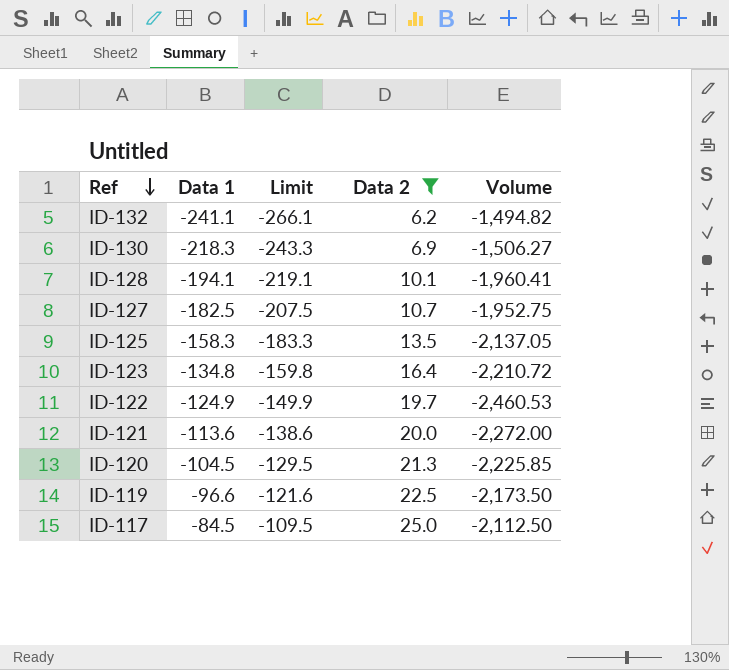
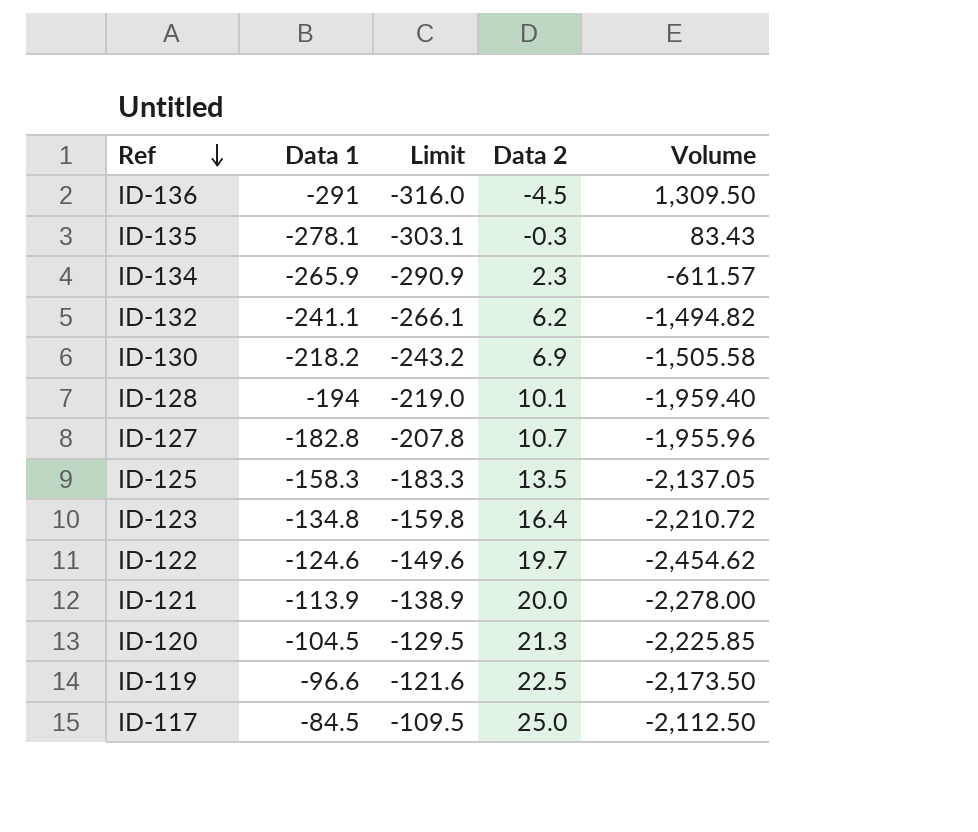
filter: Data 2 >= 6.2 -> none
ID-130 | Data 1: -218.3 -> -218.2
ID-130 | Limit: -243.3 -> -243.2
ID-130 | Volume: -1,506.27 -> -1,505.58
ID-128 | Data 1: -194.1 -> -194
ID-128 | Limit: -219.1 -> -219.0
ID-128 | Volume: -1,960.41 -> -1,959.40
ID-127 | Data 1: -182.5 -> -182.8
ID-127 | Limit: -207.5 -> -207.8
ID-127 | Volume: -1,952.75 -> -1,955.96
ID-122 | Data 1: -124.9 -> -124.6
ID-122 | Limit: -149.9 -> -149.6
ID-122 | Volume: -2,460.53 -> -2,454.62
ID-121 | Data 1: -113.6 -> -113.9
ID-121 | Limit: -138.6 -> -138.9
ID-121 | Volume: -2,272.00 -> -2,278.00

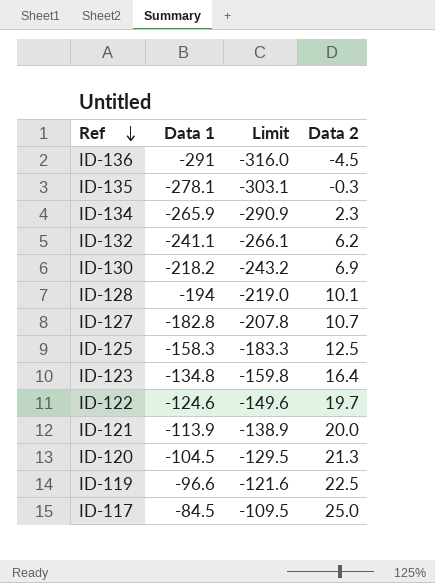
column Volume | formula: [Data 1] * [Data 2] -> none
ID-125 | Data 2: 13.5 -> 12.5

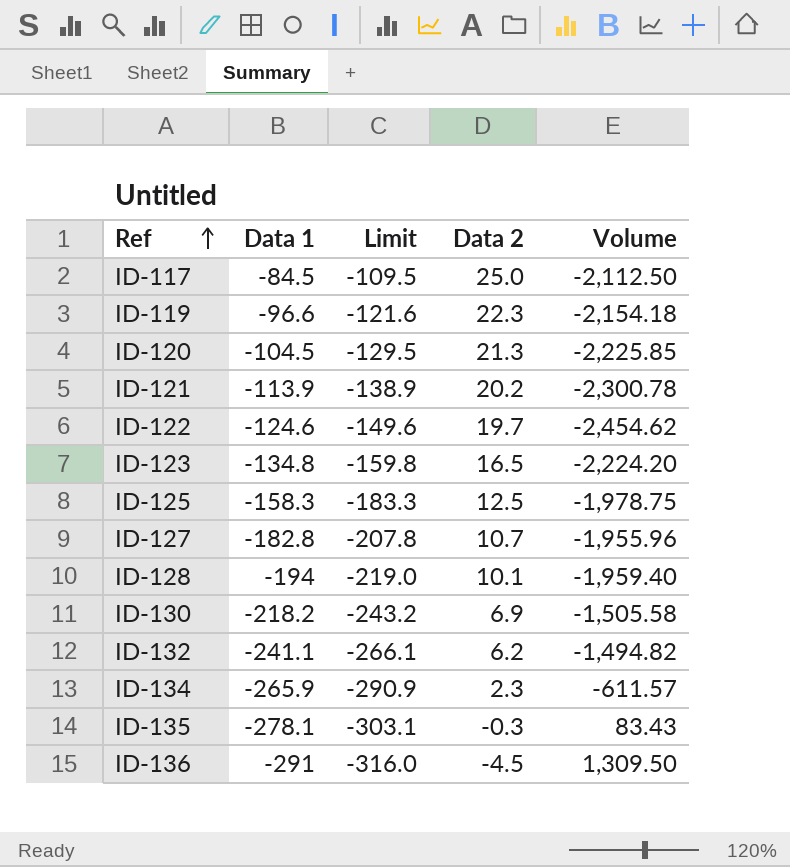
row order: Ref descending -> Ref ascending
column Volume | formula: none -> [Data 1] * [Data 2]
ID-119 | Data 2: 22.5 -> 22.3
ID-121 | Data 2: 20.0 -> 20.2
ID-123 | Data 2: 16.4 -> 16.5

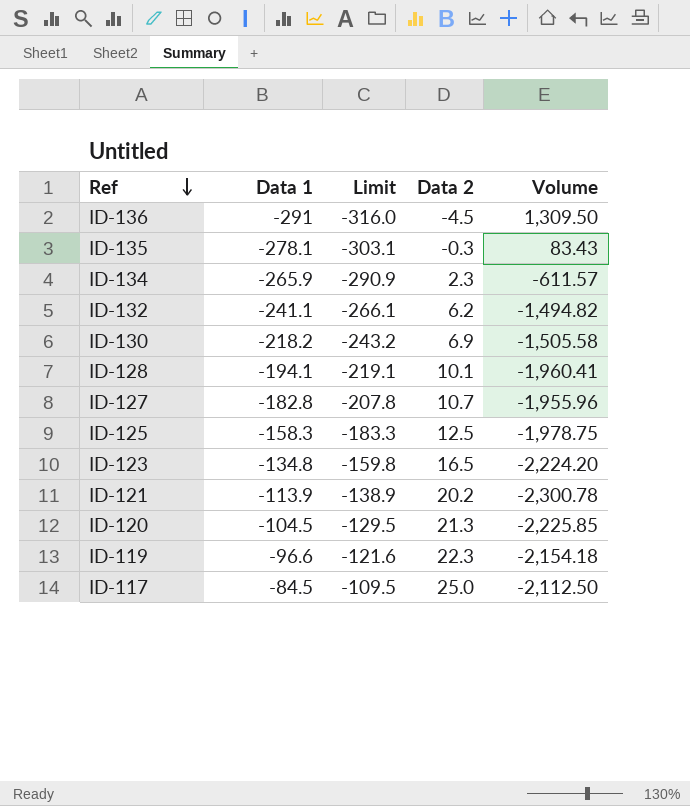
row order: Ref ascending -> Ref descending
row ID-122: -124.6 | -149.6 | 19.7 | -2,454.62 -> none
ID-128 | Data 1: -194 -> -194.1
ID-128 | Limit: -219.0 -> -219.1
ID-128 | Volume: -1,959.40 -> -1,960.41

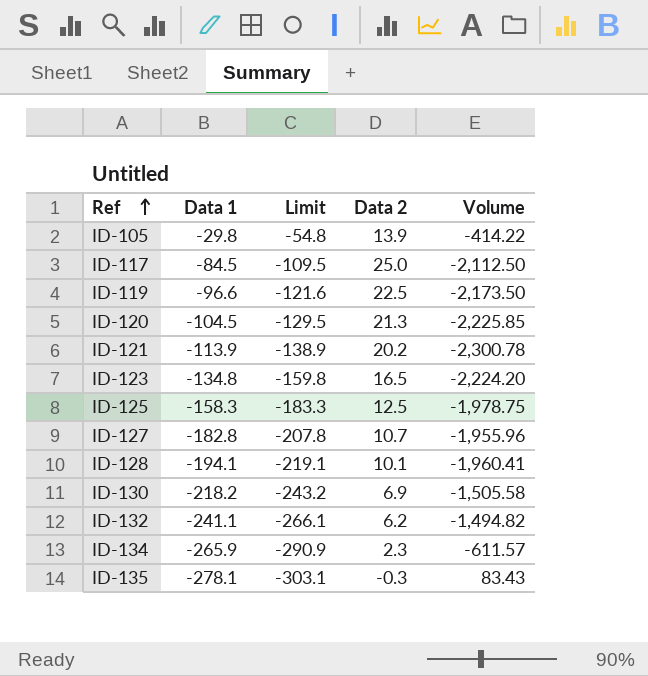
row order: Ref descending -> Ref ascending
row ID-136: -291 | -316.0 | -4.5 | 1,309.50 -> none
row ID-105: none -> -29.8 | -54.8 | 13.9 | -414.22
ID-119 | Data 2: 22.3 -> 22.5
ID-119 | Volume: -2,154.18 -> -2,173.50

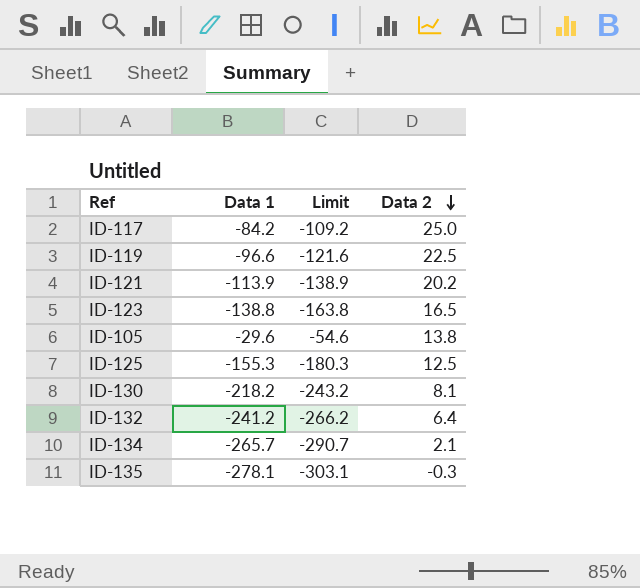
row order: Ref ascending -> Data 2 descending
column Volume | formula: [Data 1] * [Data 2] -> none
row ID-120: -104.5 | -129.5 | 21.3 | -2,225.85 -> none
row ID-127: -182.8 | -207.8 | 10.7 | -1,955.96 -> none
row ID-128: -194.1 | -219.1 | 10.1 | -1,960.41 -> none
ID-117 | Data 1: -84.5 -> -84.2
ID-117 | Limit: -109.5 -> -109.2
ID-123 | Data 1: -134.8 -> -138.8
ID-123 | Limit: -159.8 -> -163.8
ID-105 | Data 1: -29.8 -> -29.6
ID-105 | Limit: -54.8 -> -54.6
ID-105 | Data 2: 13.9 -> 13.8
ID-125 | Data 1: -158.3 -> -155.3
ID-125 | Limit: -183.3 -> -180.3
ID-130 | Data 2: 6.9 -> 8.1
ID-132 | Data 1: -241.1 -> -241.2
ID-132 | Limit: -266.1 -> -266.2
ID-132 | Data 2: 6.2 -> 6.4
ID-134 | Data 1: -265.9 -> -265.7
ID-134 | Limit: -290.9 -> -290.7
ID-134 | Data 2: 2.3 -> 2.1

